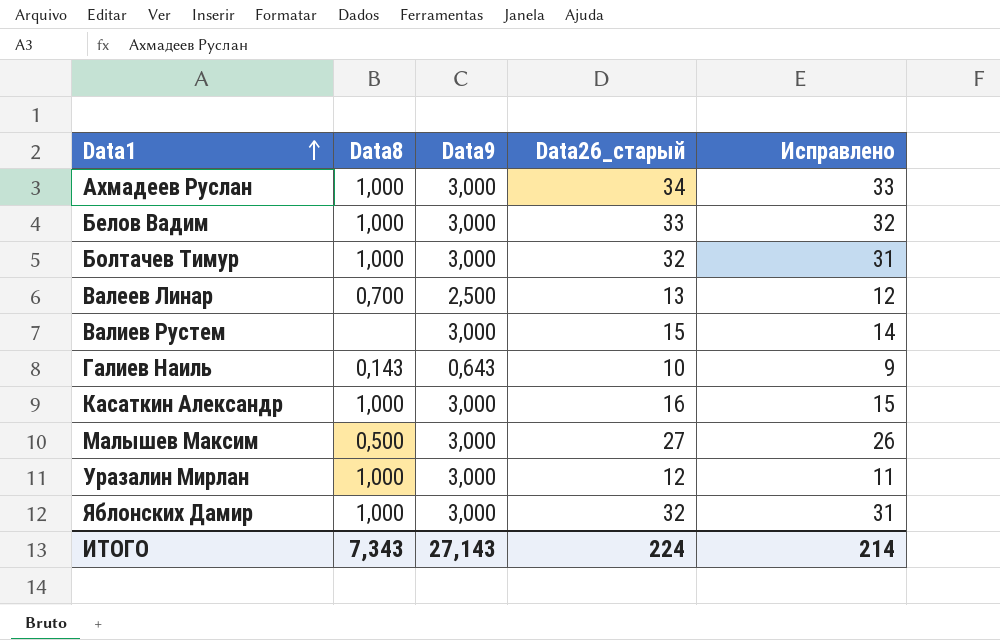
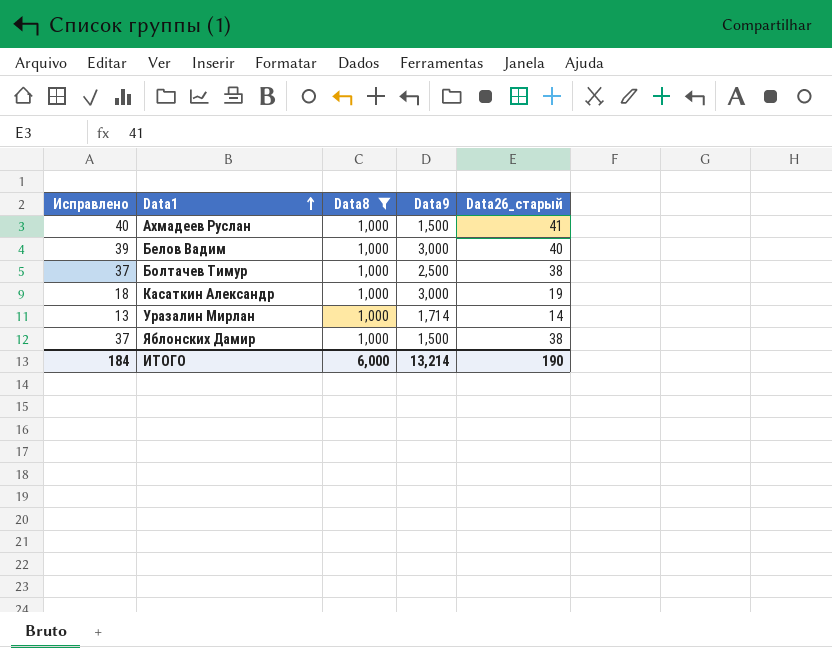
filter: none -> Data8 = 1,000
column Исправлено | position: 5 -> 1
Ахмадеев Руслан | Исправлено: 33 -> 40
Ахмадеев Руслан | Data9: 3,000 -> 1,500
Ахмадеев Руслан | Data26_старый: 34 -> 41
Белов Вадим | Исправлено: 32 -> 39
Белов Вадим | Data26_старый: 33 -> 40
Болтачев Тимур | Исправлено: 31 -> 37
Болтачев Тимур | Data9: 3,000 -> 2,500
Болтачев Тимур | Data26_старый: 32 -> 38
Касаткин Александр | Исправлено: 15 -> 18
Касаткин Александр | Data26_старый: 16 -> 19
Уразалин Мирлан | Исправлено: 11 -> 13
Уразалин Мирлан | Data9: 3,000 -> 1,714
Уразалин Мирлан | Data26_старый: 12 -> 14
Яблонских Дамир | Исправлено: 31 -> 37
Яблонских Дамир | Data9: 3,000 -> 1,500
Яблонских Дамир | Data26_старый: 32 -> 38
ИТОГО | Исправлено: 214 -> 184
ИТОГО | Data8: 7,343 -> 6,000
ИТОГО | Data9: 27,143 -> 13,214
ИТОГО | Data26_старый: 224 -> 190

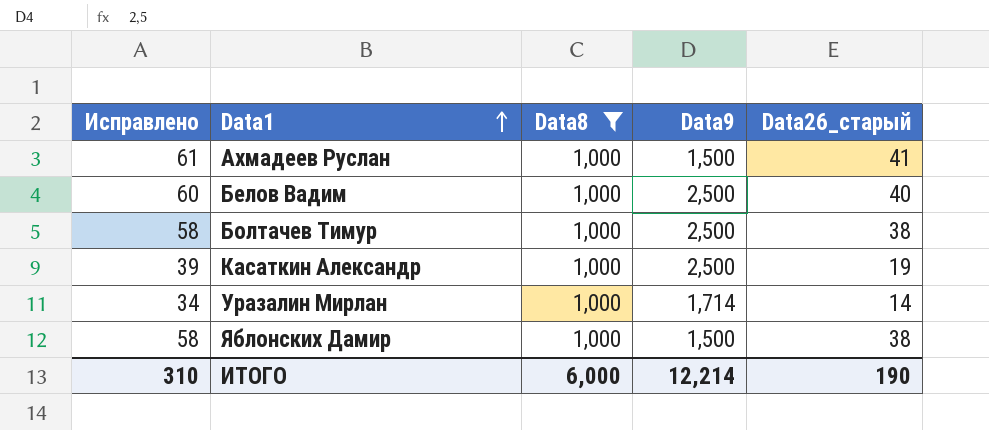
column Исправлено | formula: [Data26_старый] - 1 -> [Data26_старый] + 20
Белов Вадим | Data9: 3,000 -> 2,500
Касаткин Александр | Data9: 3,000 -> 2,500
ИТОГО | Исправлено: 184 -> 310
ИТОГО | Data9: 13,214 -> 12,214

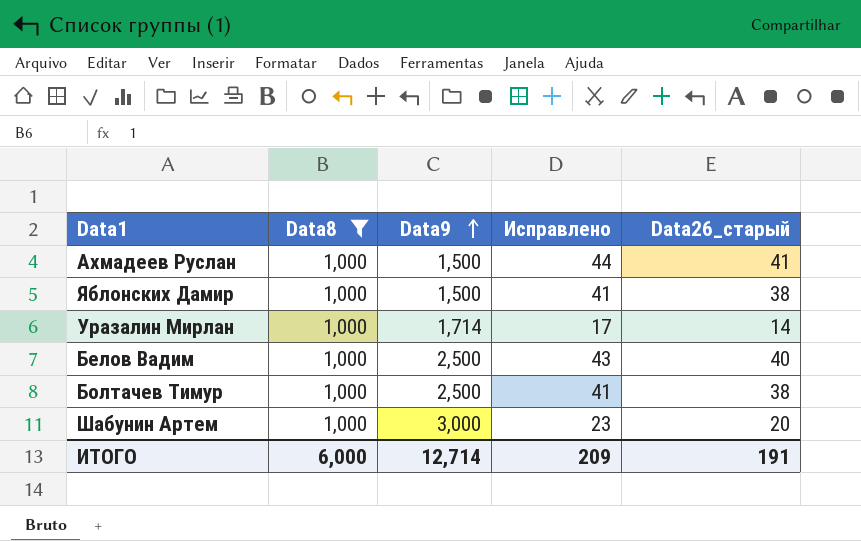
row order: Data1 ascending -> Data9 ascending
column Исправлено | formula: [Data26_старый] + 20 -> [Data26_старый] + 3
column Исправлено | position: 1 -> 4
row Касаткин Александр: 39 | 1,000 | 2,500 | 19 -> none
row Шабунин Артем: none -> 1,000 | 3,000 | 23 | 20
ИТОГО | Data9: 12,214 -> 12,714
ИТОГО | Исправлено: 310 -> 209
ИТОГО | Data26_старый: 190 -> 191

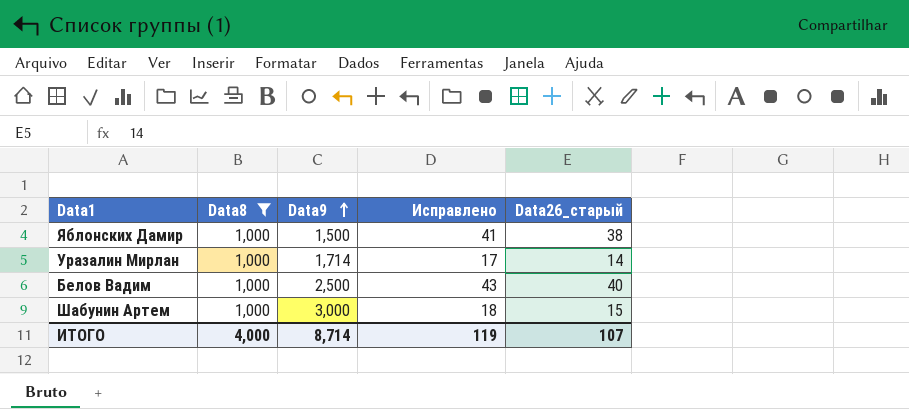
row Ахмадеев Руслан: 1,000 | 1,500 | 44 | 41 -> none
row Болтачев Тимур: 1,000 | 2,500 | 41 | 38 -> none
Шабунин Артем | Исправлено: 23 -> 18
Шабунин Артем | Data26_старый: 20 -> 15
ИТОГО | Data8: 6,000 -> 4,000
ИТОГО | Data9: 12,714 -> 8,714
ИТОГО | Исправлено: 209 -> 119
ИТОГО | Data26_старый: 191 -> 107

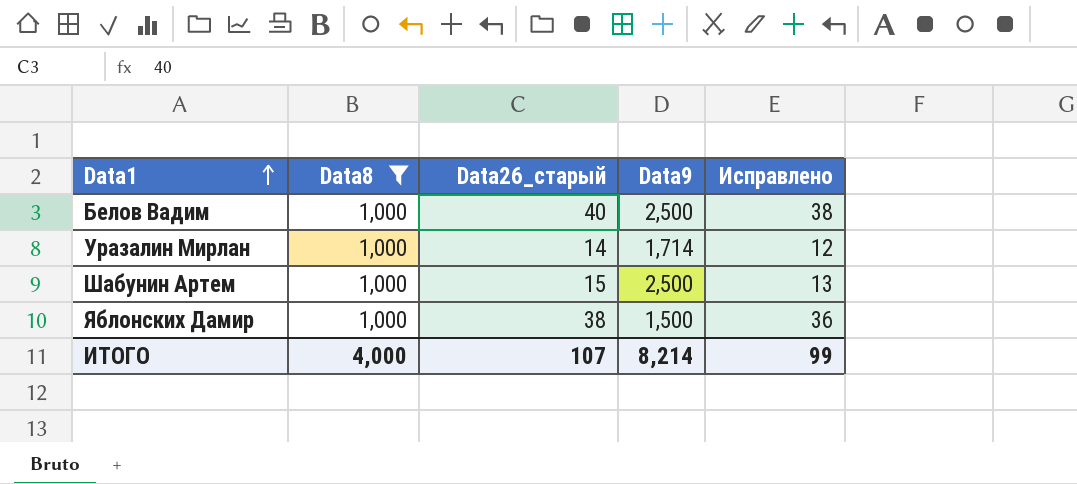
row order: Data9 ascending -> Data1 ascending
column Data26_старый | position: 5 -> 3
column Исправлено | formula: [Data26_старый] + 3 -> [Data26_старый] - 2
Шабунин Артем | Data9: 3,000 -> 2,500
ИТОГО | Data9: 8,714 -> 8,214
ИТОГО | Исправлено: 119 -> 99

